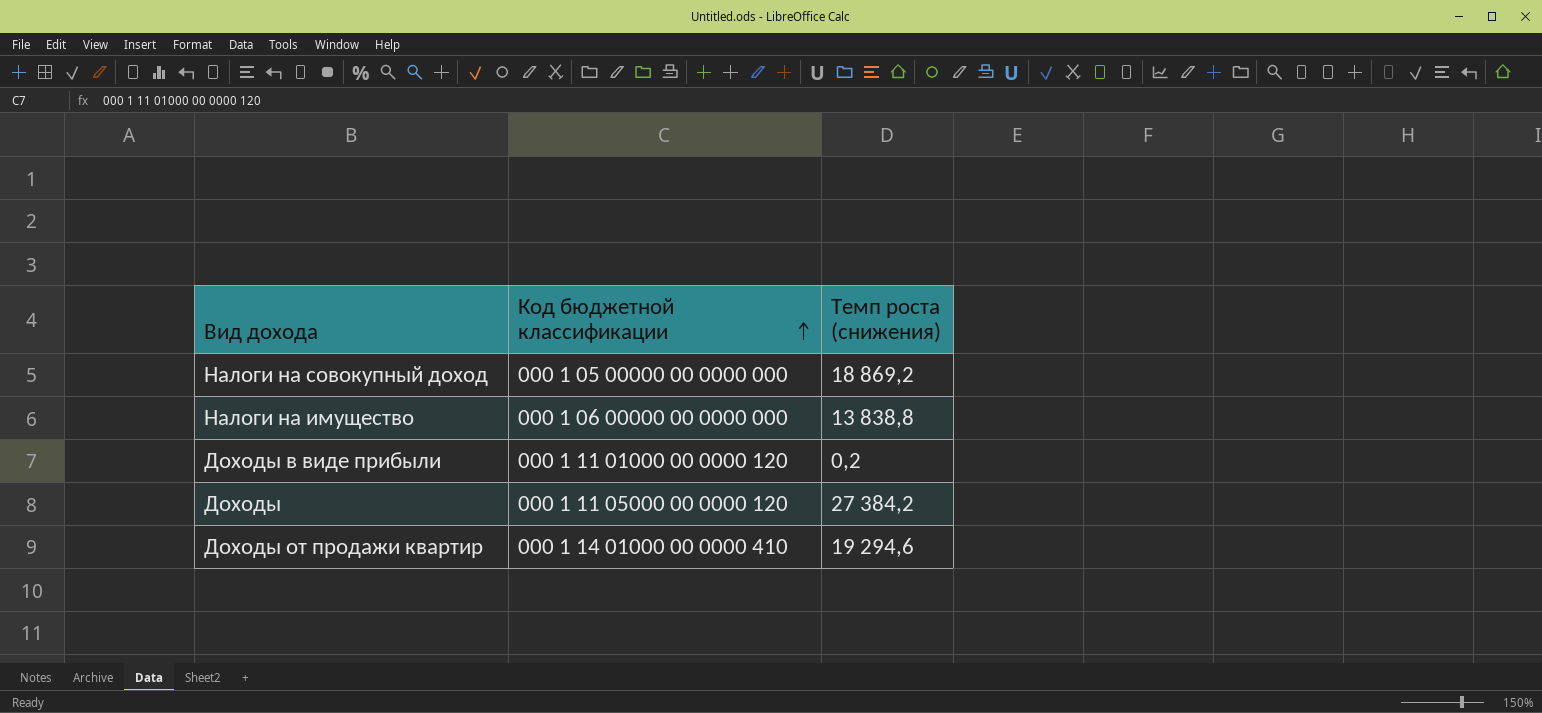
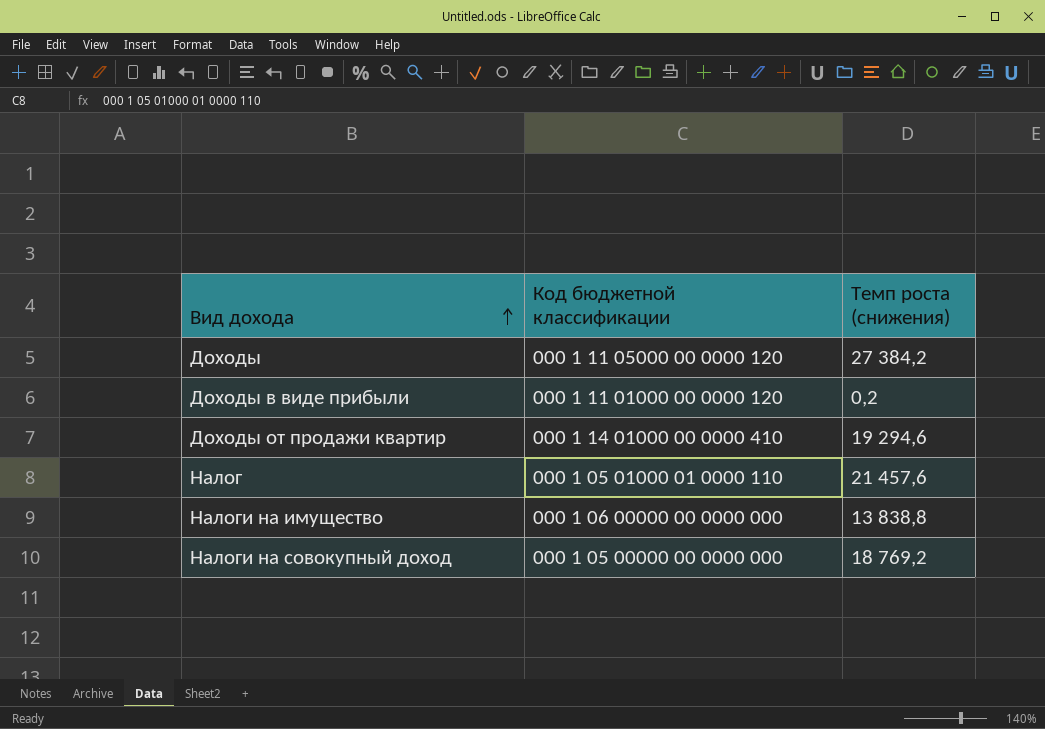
row order: Код бюджетной классификации ascending -> Вид дохода ascending
row Налог: none -> 000 1 05 01000 01 0000 110 | 21 457,6
Налоги на совокупный доход | Темп роста (снижения): 18 869,2 -> 18 769,2

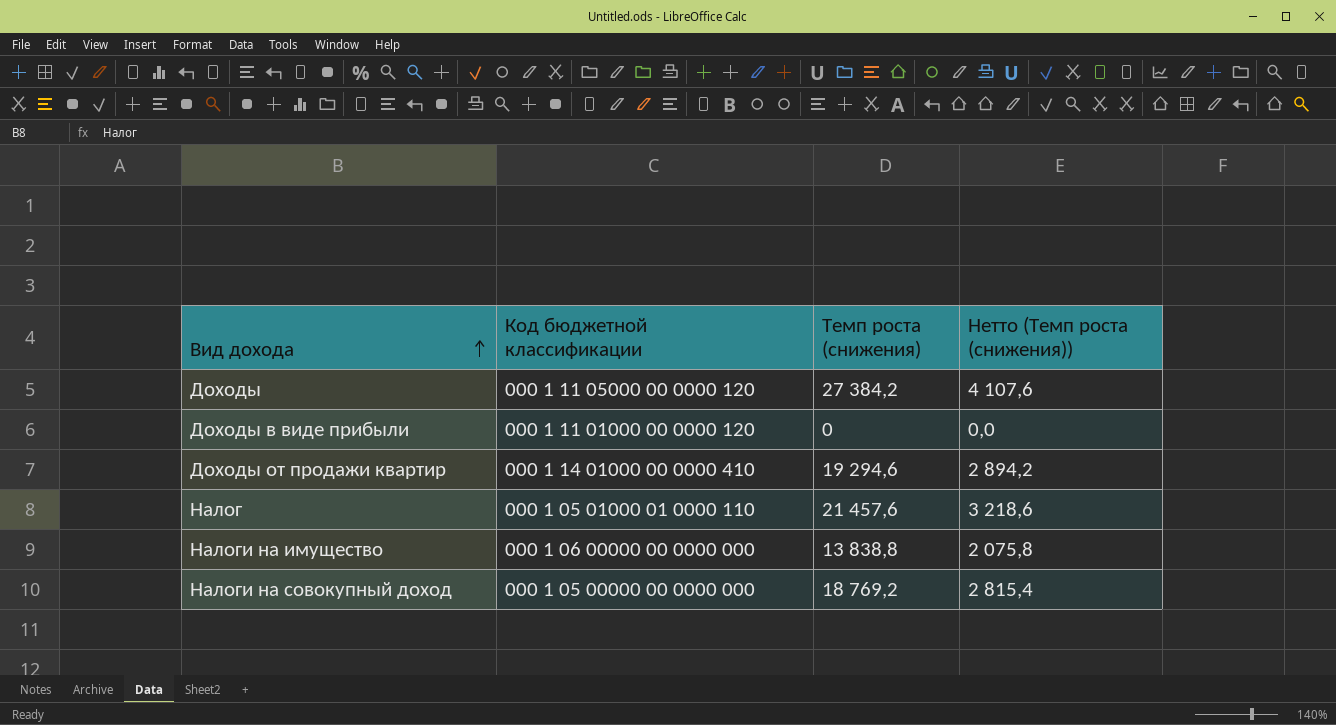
column Нетто (Темп роста (снижения)) | formula: none -> [Темп роста (снижения)] * 0,15
Доходы в виде прибыли | Темп роста (снижения): 0,2 -> 0

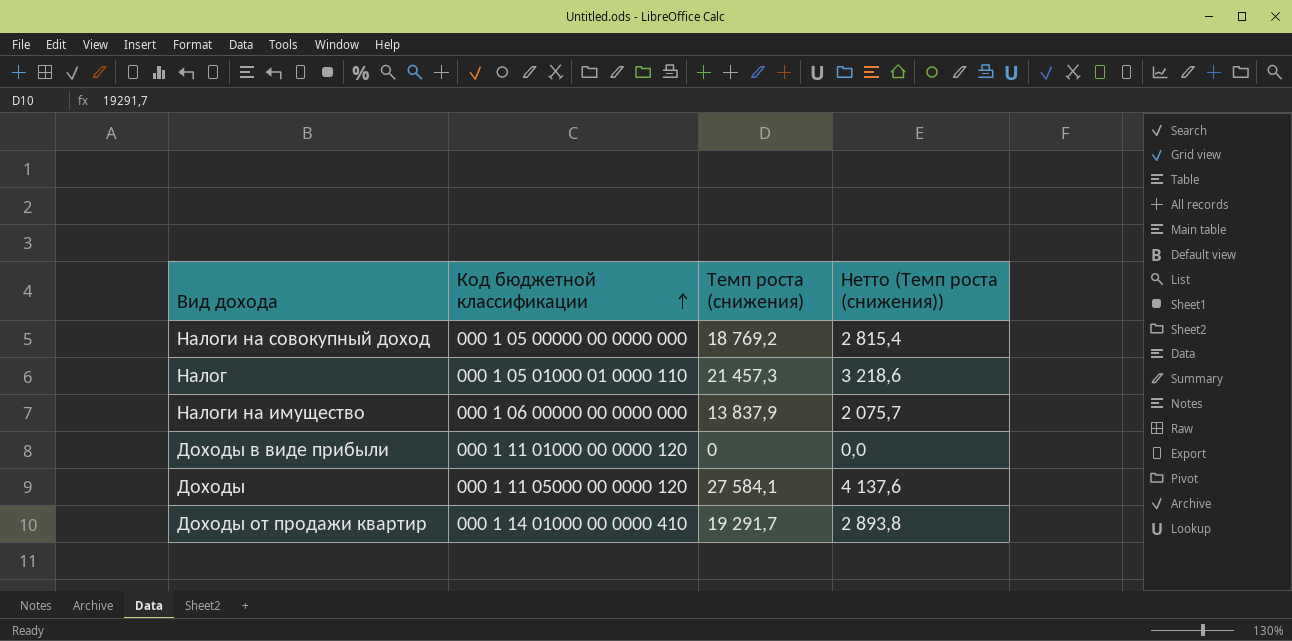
row order: Вид дохода ascending -> Код бюджетной классификации ascending
Налог | Темп роста (снижения): 21 457,6 -> 21 457,3
Налоги на имущество | Темп роста (снижения): 13 838,8 -> 13 837,9
Налоги на имущество | Нетто (Темп роста (снижения)): 2 075,8 -> 2 075,7
Доходы | Темп роста (снижения): 27 384,2 -> 27 584,1
Доходы | Нетто (Темп роста (снижения)): 4 107,6 -> 4 137,6
Доходы от продажи квартир | Темп роста (снижения): 19 294,6 -> 19 291,7
Доходы от продажи квартир | Нетто (Темп роста (снижения)): 2 894,2 -> 2 893,8

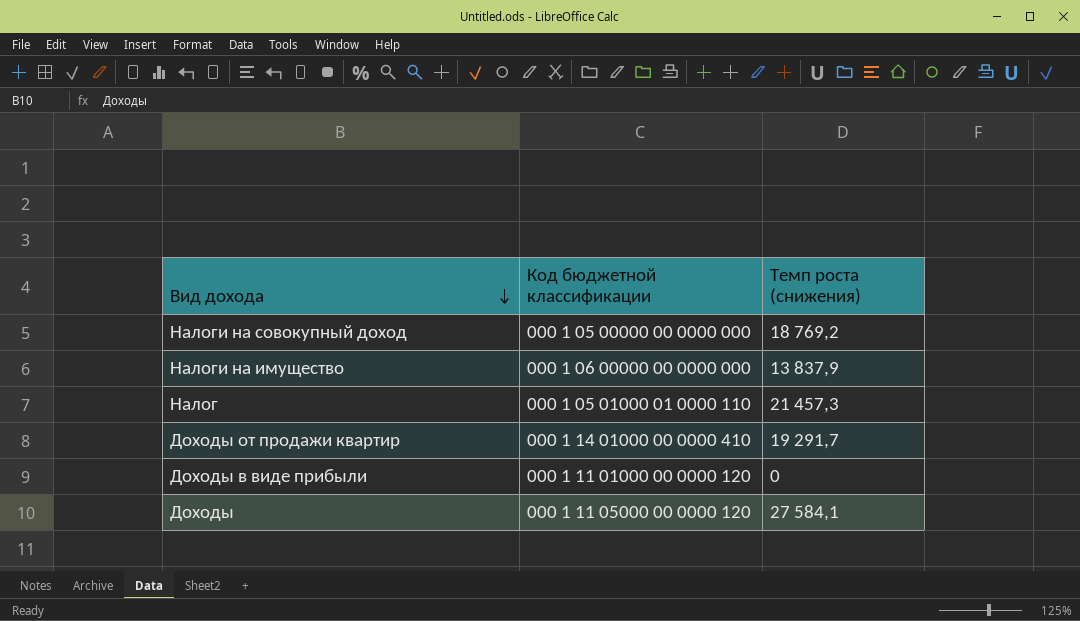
row order: Код бюджетной классификации ascending -> Вид дохода descending
column Нетто (Темп роста (снижения)) | formula: [Темп роста (снижения)] * 0,15 -> none

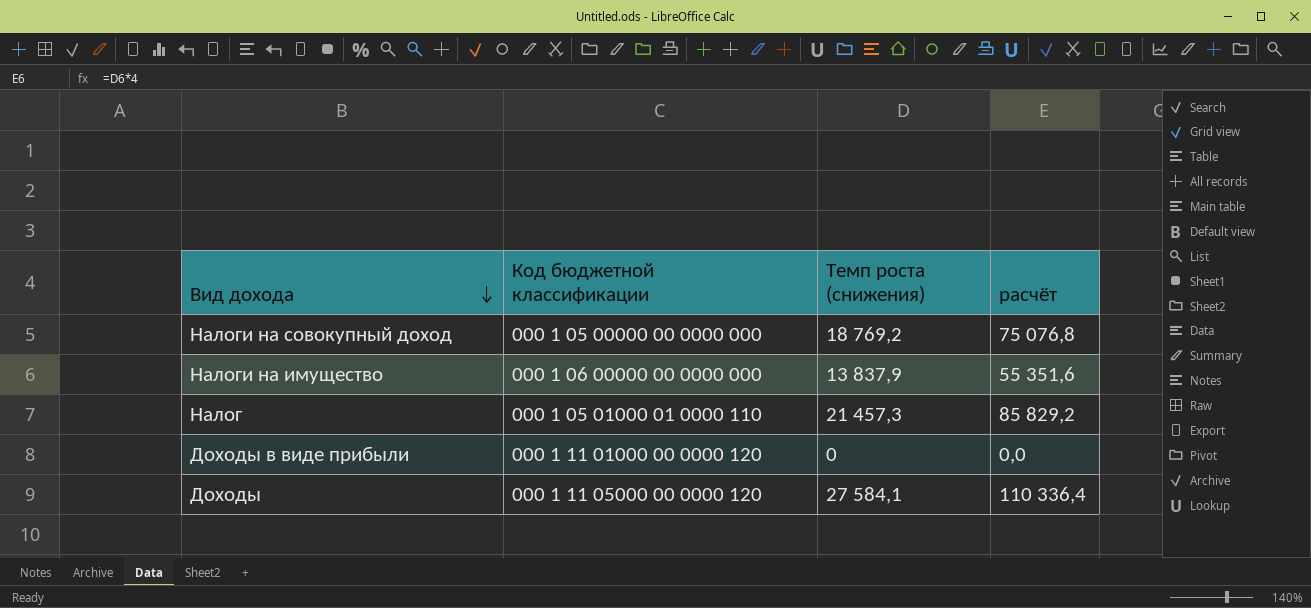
column расчёт | formula: none -> [Темп роста (снижения)] * 4
row Доходы от продажи квартир: 000 1 14 01000 00 0000 410 | 19 291,7 -> none

